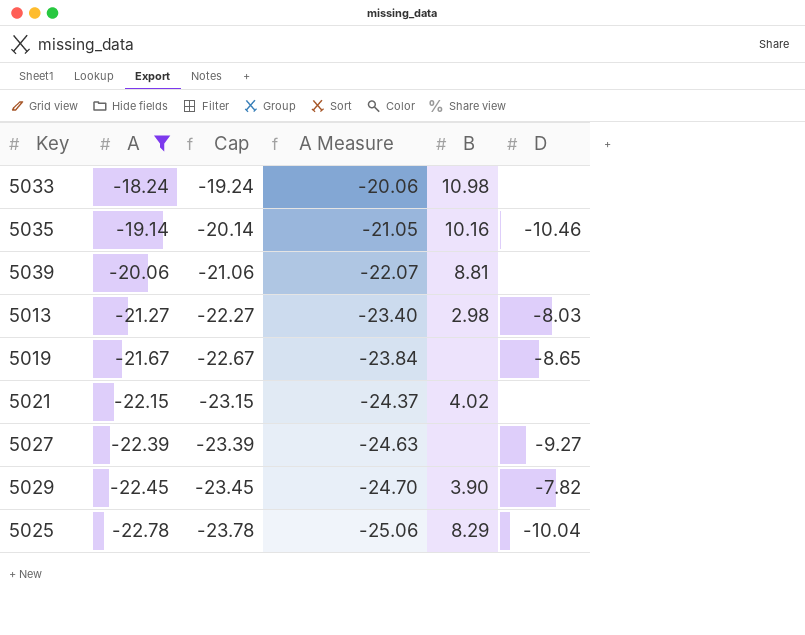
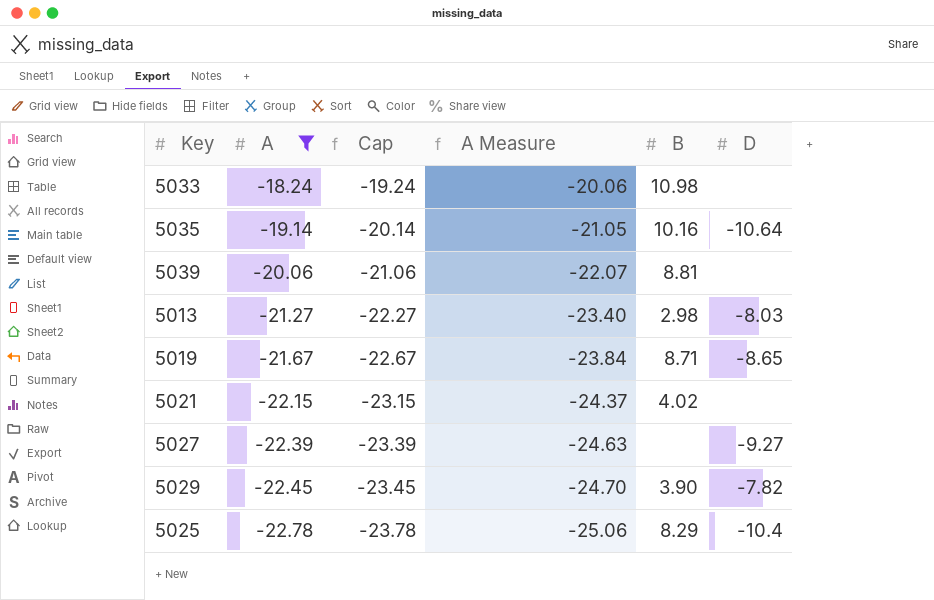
5035 | D: -10.46 -> -10.64
5019 | B: none -> 8.71
5025 | D: -10.04 -> -10.4

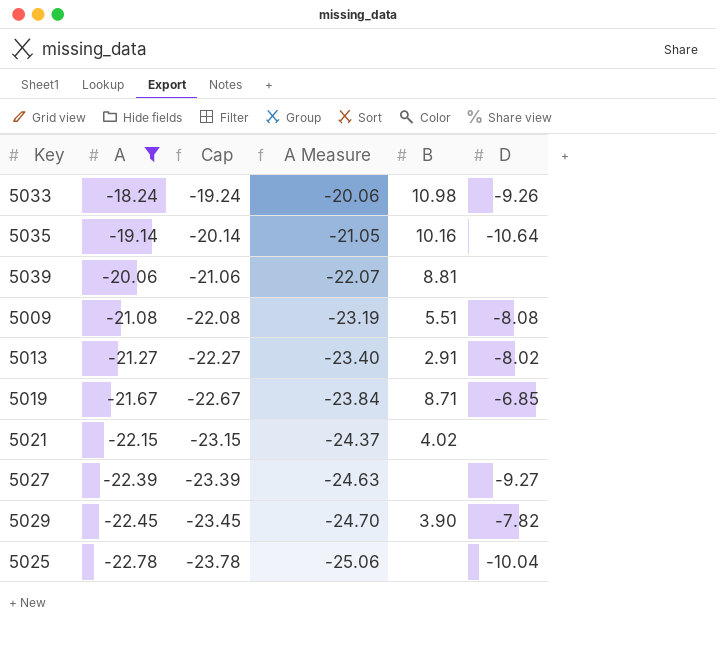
5033 | D: none -> -9.26
row 5009: none -> -21.08 | -22.08 | -23.19 | 5.51 | -8.08
5013 | B: 2.98 -> 2.91
5013 | D: -8.03 -> -8.02
5019 | D: -8.65 -> -6.85
5025 | B: 8.29 -> none
5025 | D: -10.4 -> -10.04

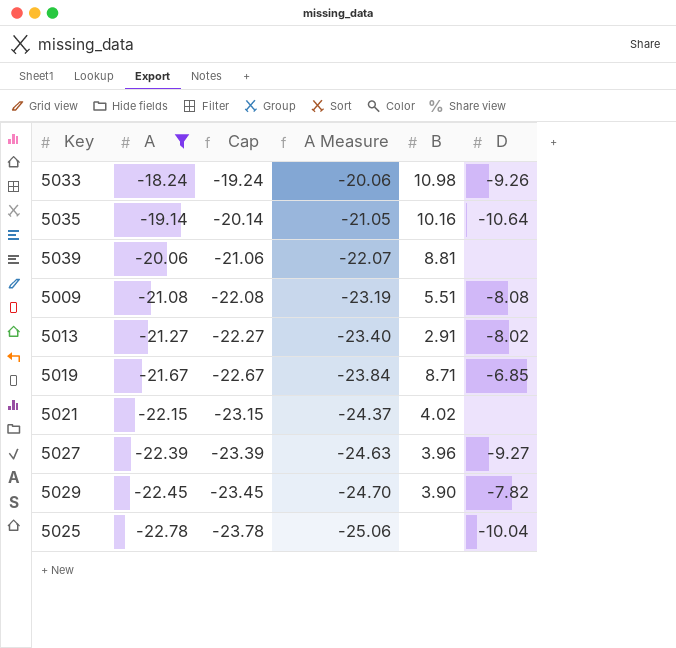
5027 | B: none -> 3.96

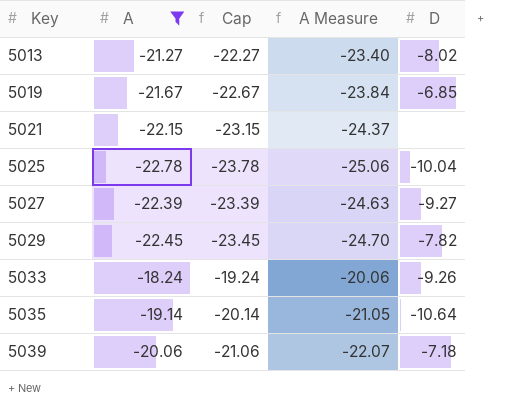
row order: A descending -> Key ascending
column B | position: 5 -> none
row 5009: -21.08 | -22.08 | -23.19 | 5.51 | -8.08 -> none
5039 | D: none -> -7.18

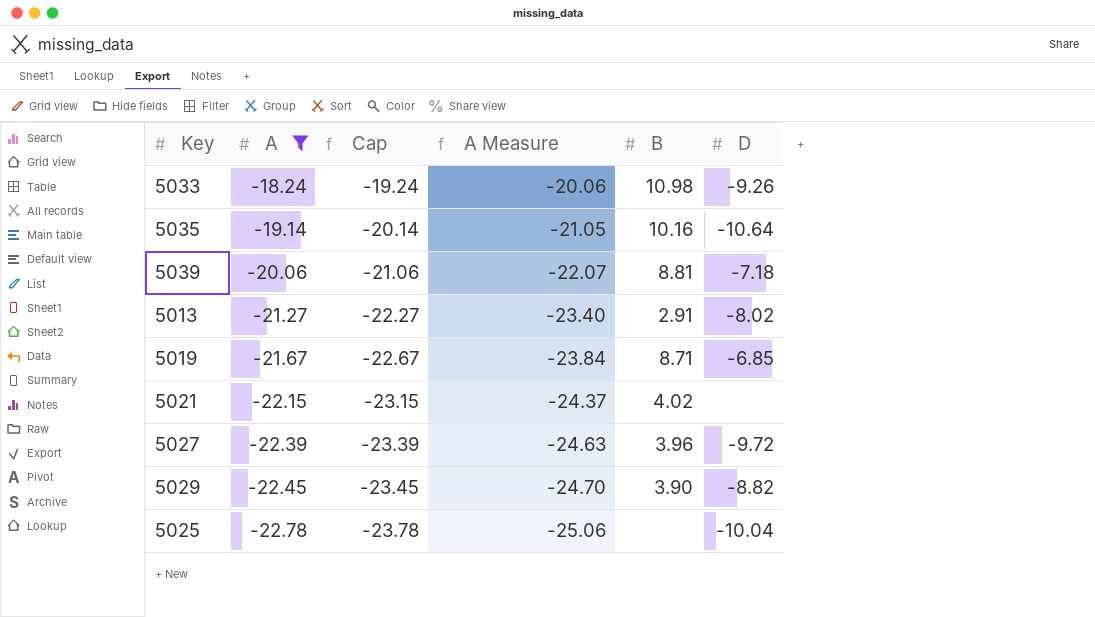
row order: Key ascending -> A descending
column B | position: none -> 5
5027 | D: -9.27 -> -9.72
5029 | D: -7.82 -> -8.82

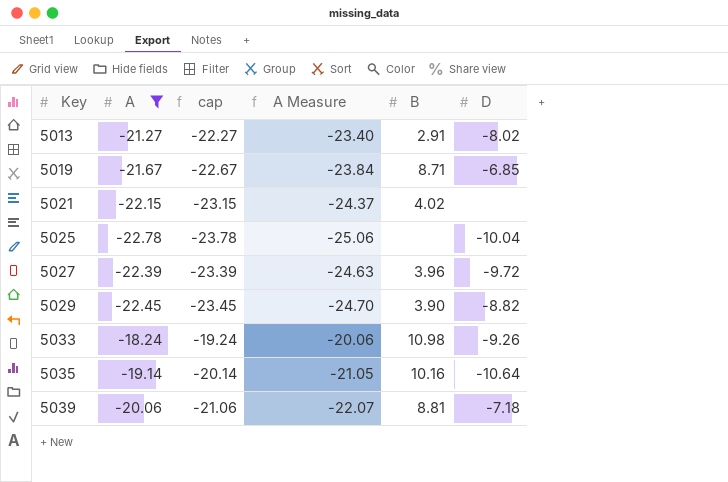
row order: A descending -> Key ascending
column name: Cap -> cap

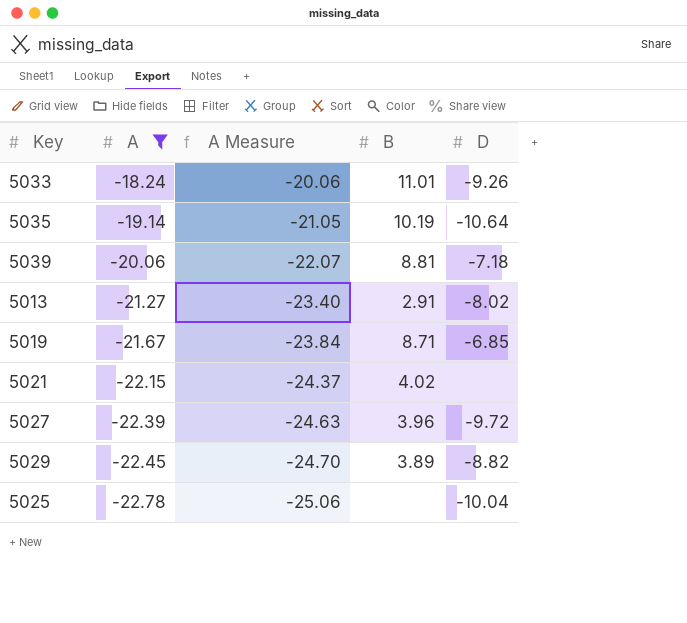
row order: Key ascending -> A descending
column cap | formula: [A] - 1 -> none
5033 | B: 10.98 -> 11.01
5035 | B: 10.16 -> 10.19
5029 | B: 3.90 -> 3.89

